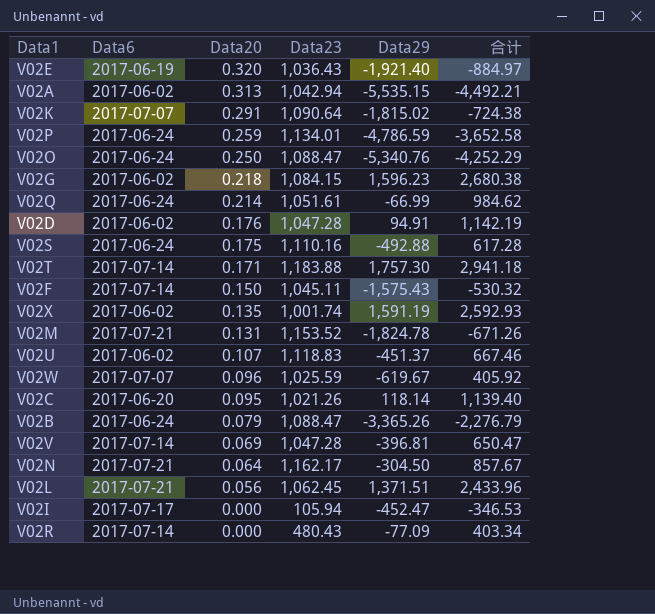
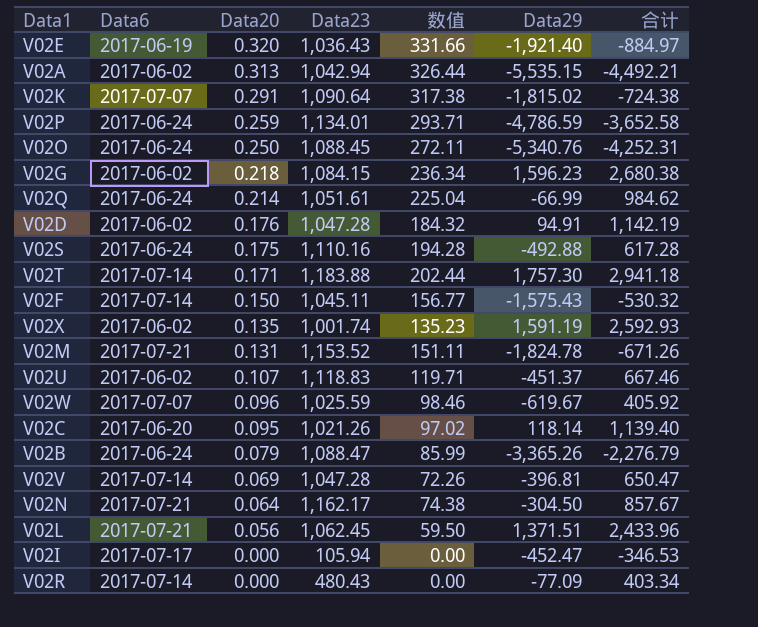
column 数值 | formula: none -> [Data20] * [Data23]
V02O | Data23: 1,088.47 -> 1,088.45
V02O | 合计: -4,252.29 -> -4,252.31

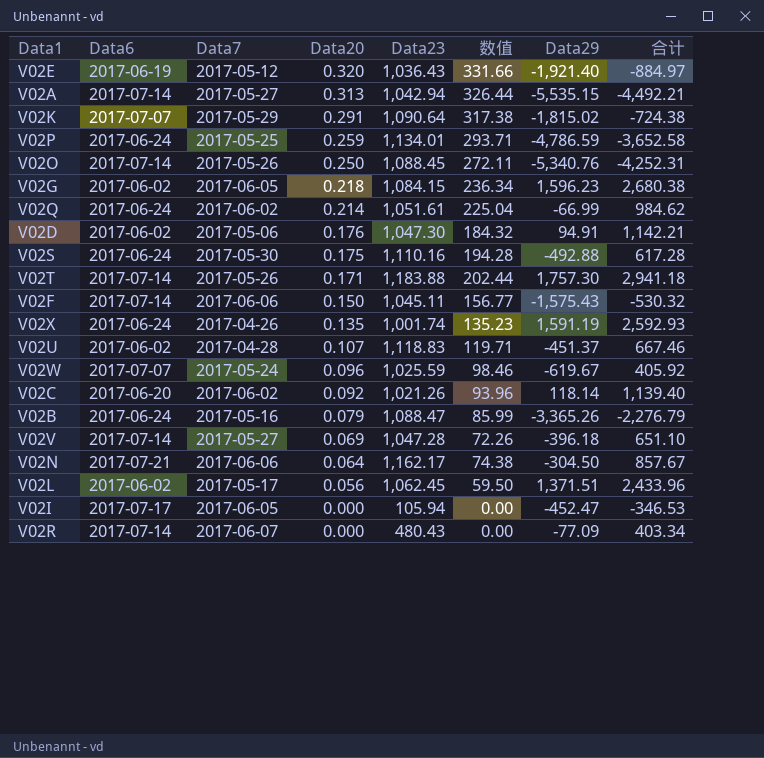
column Data7 | position: none -> 3
row V02M: 2017-07-21 | 0.131 | 1,153.52 | 151.11 | -1,824.78 | -671.26 -> none
V02A | Data6: 2017-06-02 -> 2017-07-14
V02O | Data6: 2017-06-24 -> 2017-07-14
V02D | Data23: 1,047.28 -> 1,047.30
V02D | 合计: 1,142.19 -> 1,142.21
V02X | Data6: 2017-06-02 -> 2017-06-24
V02C | Data20: 0.095 -> 0.092
V02C | 数值: 97.02 -> 93.96
V02V | Data29: -396.81 -> -396.18
V02V | 合计: 650.47 -> 651.10
V02L | Data6: 2017-07-21 -> 2017-06-02

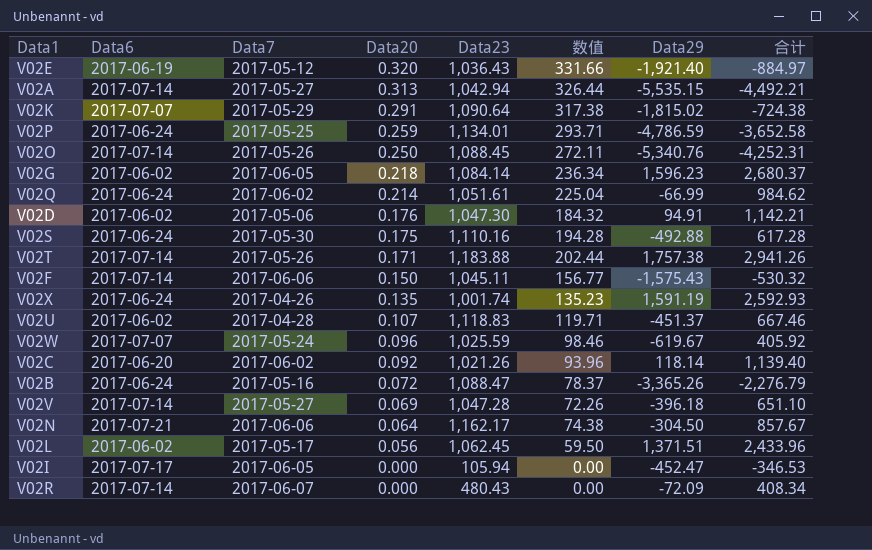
V02G | Data23: 1,084.15 -> 1,084.14
V02G | 合计: 2,680.38 -> 2,680.37
V02T | Data29: 1,757.30 -> 1,757.38
V02T | 合计: 2,941.18 -> 2,941.26
V02B | Data20: 0.079 -> 0.072
V02B | 数值: 85.99 -> 78.37
V02R | Data29: -77.09 -> -72.09
V02R | 合计: 403.34 -> 408.34

